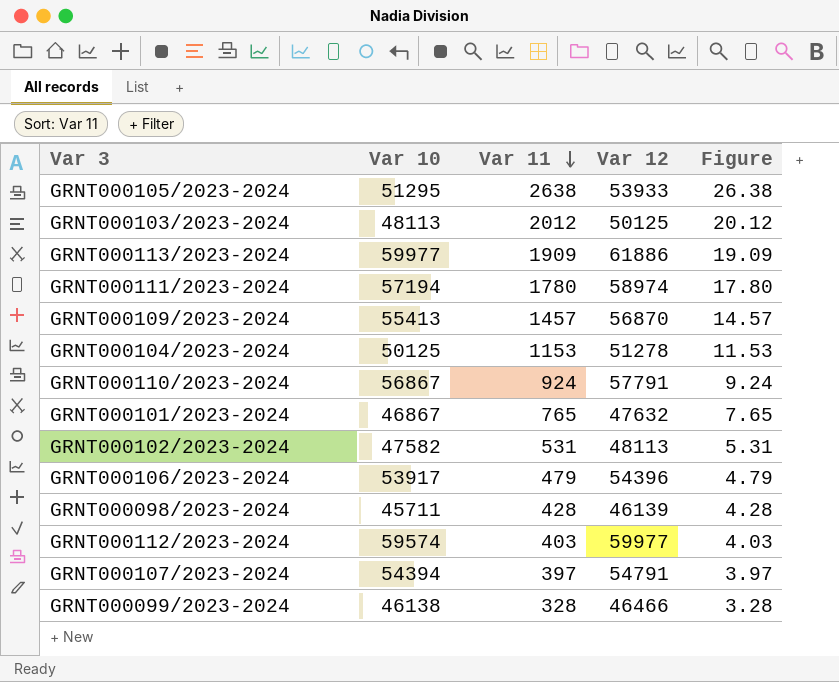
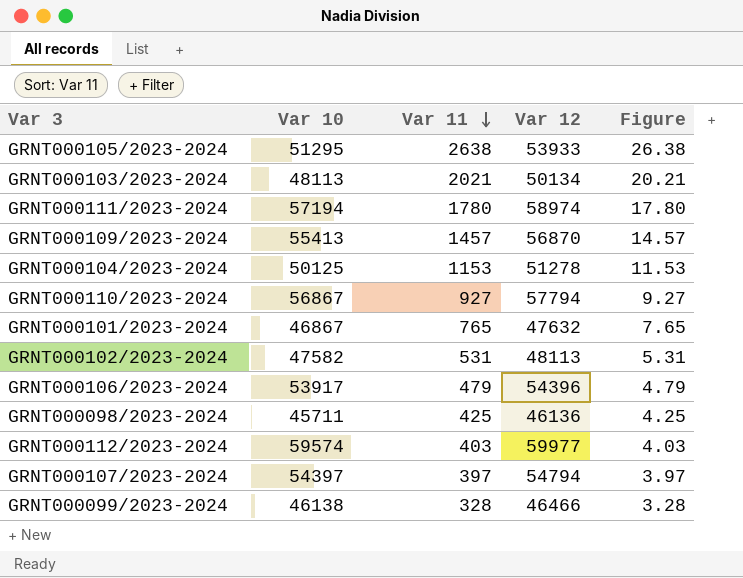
row GRNT000113/2023-2024: 59977 | 1909 | 61886 | 19.09 -> none
GRNT000103/2023-2024 | Var 11: 2012 -> 2021
GRNT000103/2023-2024 | Var 12: 50125 -> 50134
GRNT000103/2023-2024 | Figure: 20.12 -> 20.21
GRNT000110/2023-2024 | Var 11: 924 -> 927
GRNT000110/2023-2024 | Var 12: 57791 -> 57794
GRNT000110/2023-2024 | Figure: 9.24 -> 9.27
GRNT000098/2023-2024 | Var 11: 428 -> 425
GRNT000098/2023-2024 | Var 12: 46139 -> 46136
GRNT000098/2023-2024 | Figure: 4.28 -> 4.25
GRNT000107/2023-2024 | Var 10: 54394 -> 54397
GRNT000107/2023-2024 | Var 12: 54791 -> 54794

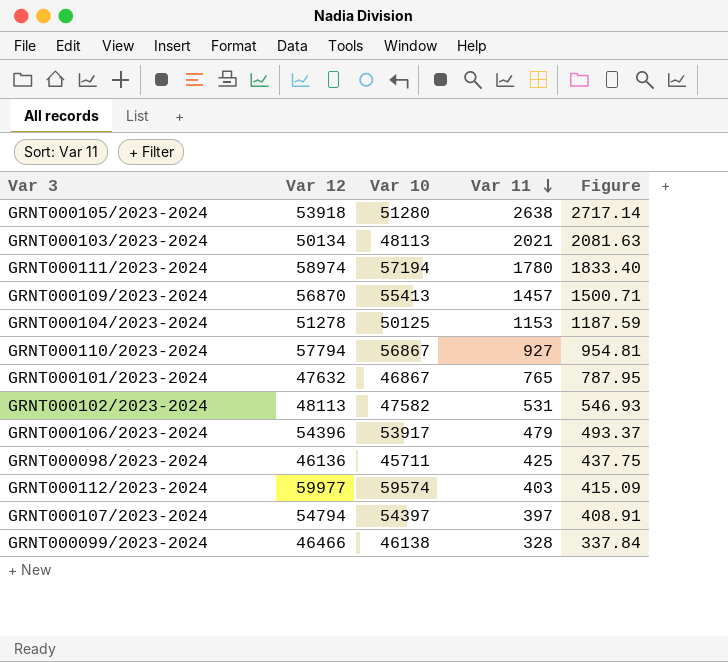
column Var 12 | position: 4 -> 2
column Figure | formula: [Var 11] * 0.01 -> [Var 11] * 1.03
GRNT000105/2023-2024 | Var 12: 53933 -> 53918
GRNT000105/2023-2024 | Var 10: 51295 -> 51280

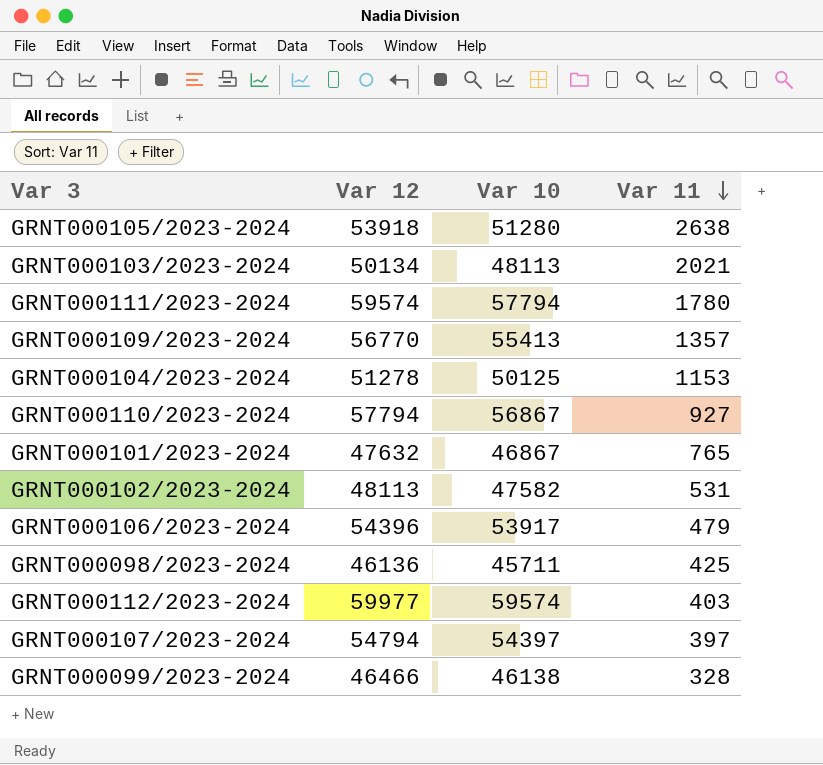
column Figure | formula: [Var 11] * 1.03 -> none
GRNT000111/2023-2024 | Var 12: 58974 -> 59574
GRNT000111/2023-2024 | Var 10: 57194 -> 57794
GRNT000109/2023-2024 | Var 12: 56870 -> 56770
GRNT000109/2023-2024 | Var 11: 1457 -> 1357

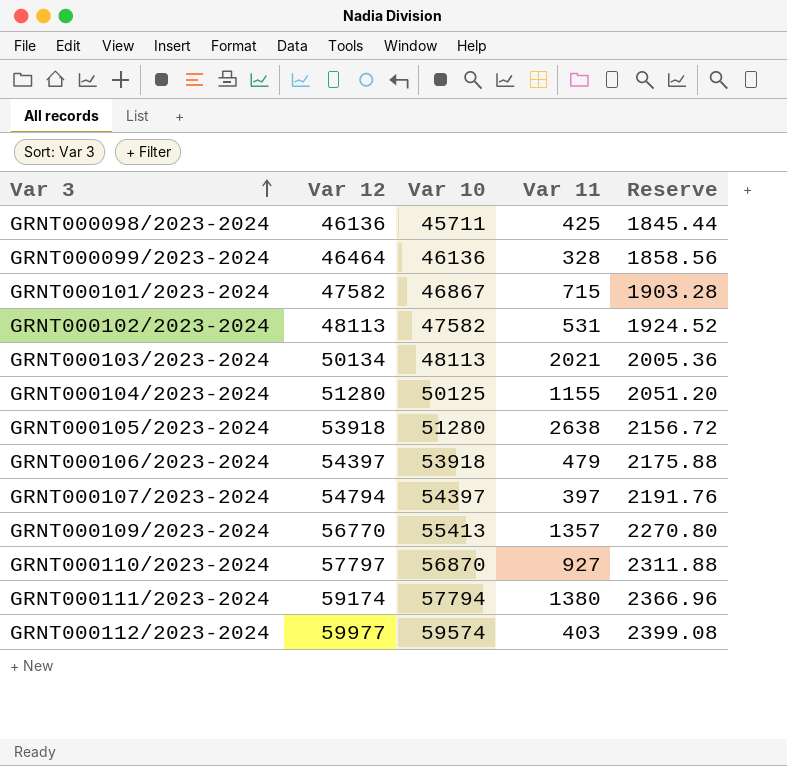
row order: Var 11 descending -> Var 3 ascending
column Reserve | formula: none -> [Var 12] * 0.04
GRNT000099/2023-2024 | Var 12: 46466 -> 46464
GRNT000099/2023-2024 | Var 10: 46138 -> 46136
GRNT000101/2023-2024 | Var 12: 47632 -> 47582
GRNT000101/2023-2024 | Var 11: 765 -> 715
GRNT000104/2023-2024 | Var 12: 51278 -> 51280
GRNT000104/2023-2024 | Var 11: 1153 -> 1155
GRNT000106/2023-2024 | Var 12: 54396 -> 54397
GRNT000106/2023-2024 | Var 10: 53917 -> 53918
GRNT000110/2023-2024 | Var 12: 57794 -> 57797
GRNT000110/2023-2024 | Var 10: 56867 -> 56870
GRNT000111/2023-2024 | Var 12: 59574 -> 59174
GRNT000111/2023-2024 | Var 11: 1780 -> 1380

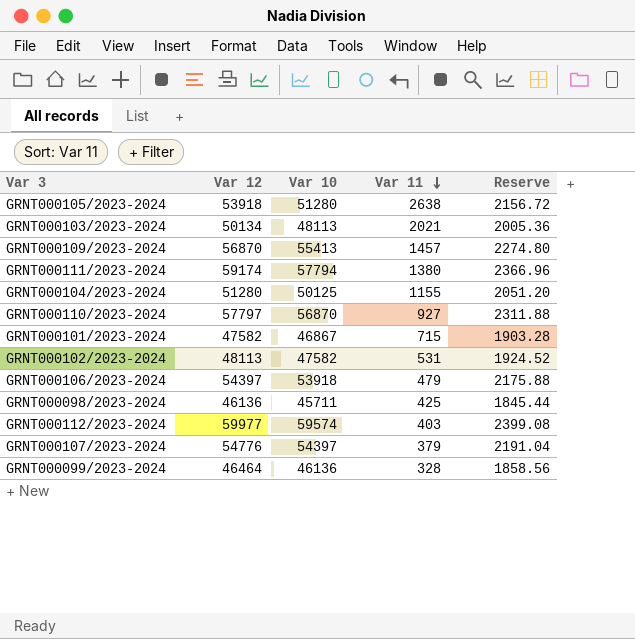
row order: Var 3 ascending -> Var 11 descending
GRNT000109/2023-2024 | Var 12: 56770 -> 56870
GRNT000109/2023-2024 | Var 11: 1357 -> 1457
GRNT000109/2023-2024 | Reserve: 2270.80 -> 2274.80
GRNT000107/2023-2024 | Var 12: 54794 -> 54776
GRNT000107/2023-2024 | Var 11: 397 -> 379
GRNT000107/2023-2024 | Reserve: 2191.76 -> 2191.04

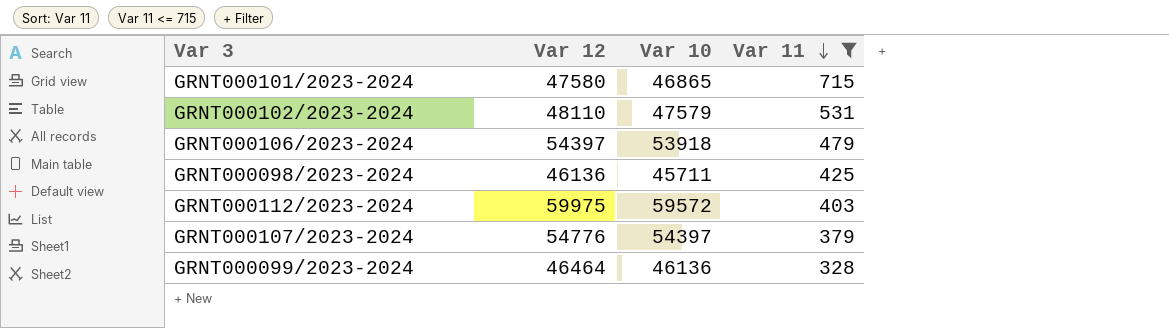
filter: none -> Var 11 <= 715
column Reserve | formula: [Var 12] * 0.04 -> none
GRNT000101/2023-2024 | Var 12: 47582 -> 47580
GRNT000101/2023-2024 | Var 10: 46867 -> 46865
GRNT000102/2023-2024 | Var 12: 48113 -> 48110
GRNT000102/2023-2024 | Var 10: 47582 -> 47579
GRNT000112/2023-2024 | Var 12: 59977 -> 59975
GRNT000112/2023-2024 | Var 10: 59574 -> 59572

